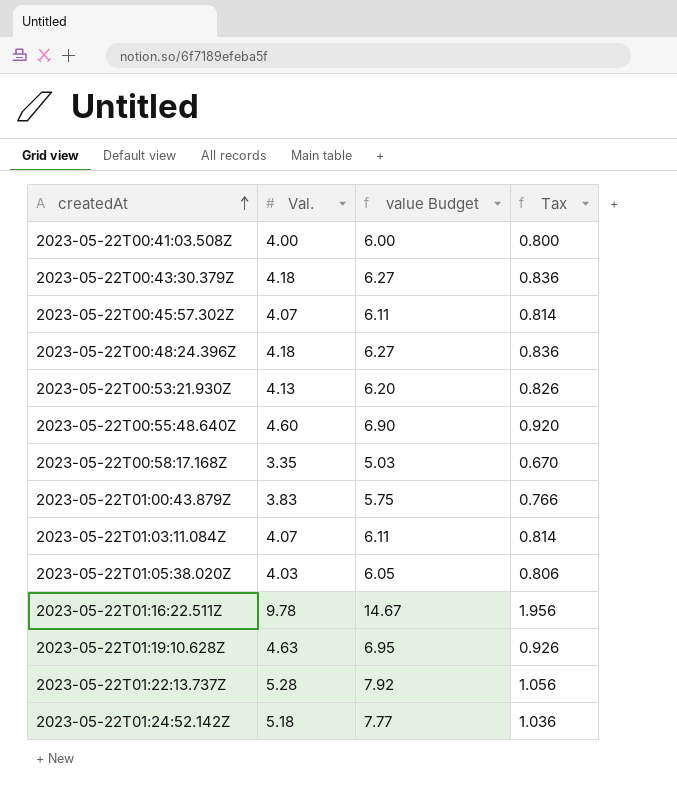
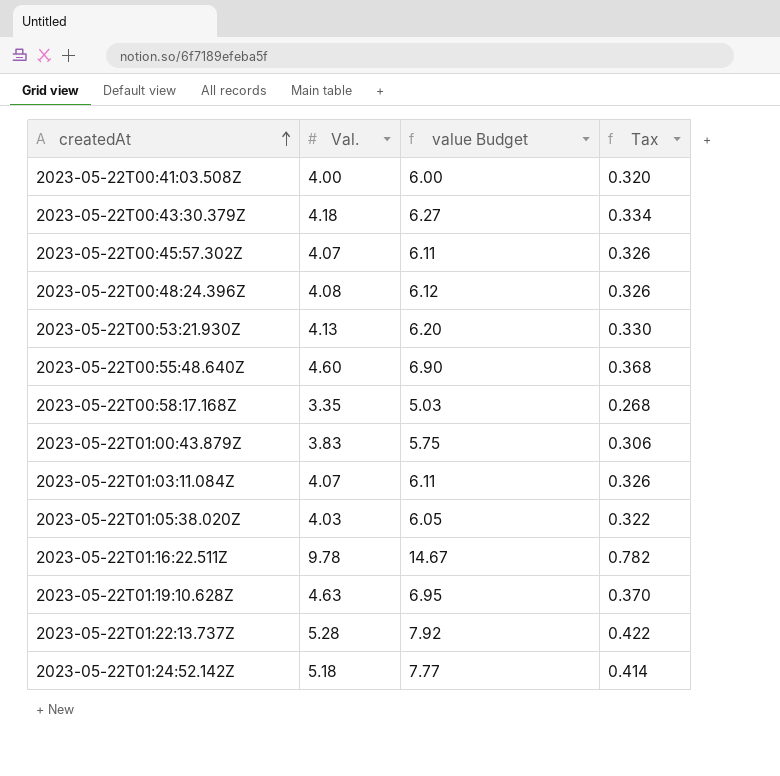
column Tax | formula: [Val.] * 0.2 -> [Val.] * 0.08
2023-05-22T00:48:24.396Z | Val.: 4.18 -> 4.08
2023-05-22T00:48:24.396Z | value Budget: 6.27 -> 6.12

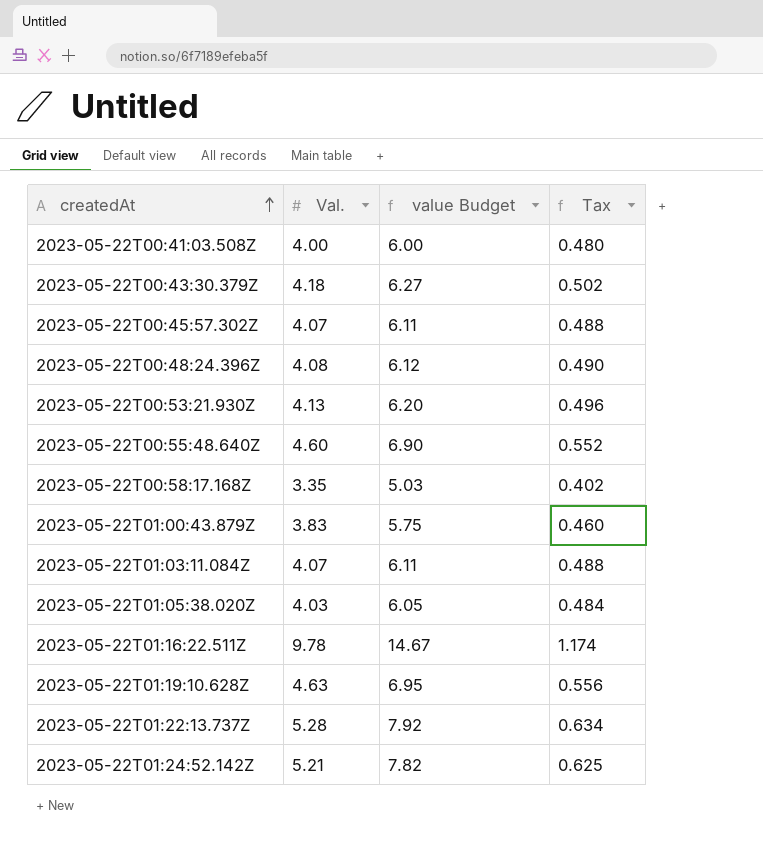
column Tax | formula: [Val.] * 0.08 -> [Val.] * 0.12
2023-05-22T01:24:52.142Z | Val.: 5.18 -> 5.21
2023-05-22T01:24:52.142Z | value Budget: 7.77 -> 7.82

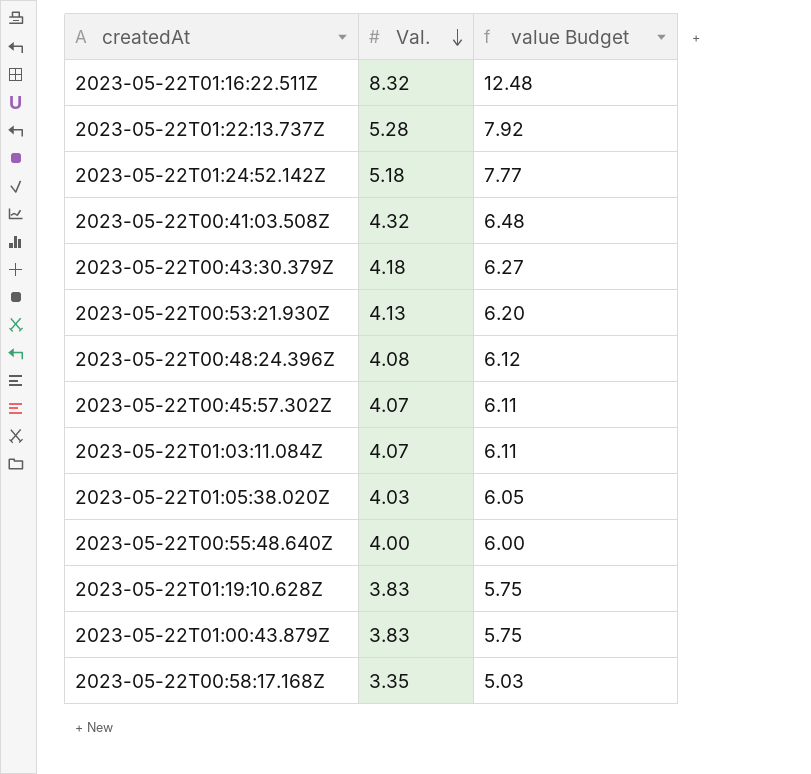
row order: createdAt ascending -> Val. descending
column Tax | formula: [Val.] * 0.12 -> none
2023-05-22T01:16:22.511Z | Val.: 9.78 -> 8.32
2023-05-22T01:16:22.511Z | value Budget: 14.67 -> 12.48
2023-05-22T01:24:52.142Z | Val.: 5.21 -> 5.18
2023-05-22T01:24:52.142Z | value Budget: 7.82 -> 7.77
2023-05-22T00:41:03.508Z | Val.: 4.00 -> 4.32
2023-05-22T00:41:03.508Z | value Budget: 6.00 -> 6.48
2023-05-22T00:55:48.640Z | Val.: 4.60 -> 4.00
2023-05-22T00:55:48.640Z | value Budget: 6.90 -> 6.00
2023-05-22T01:19:10.628Z | Val.: 4.63 -> 3.83
2023-05-22T01:19:10.628Z | value Budget: 6.95 -> 5.75

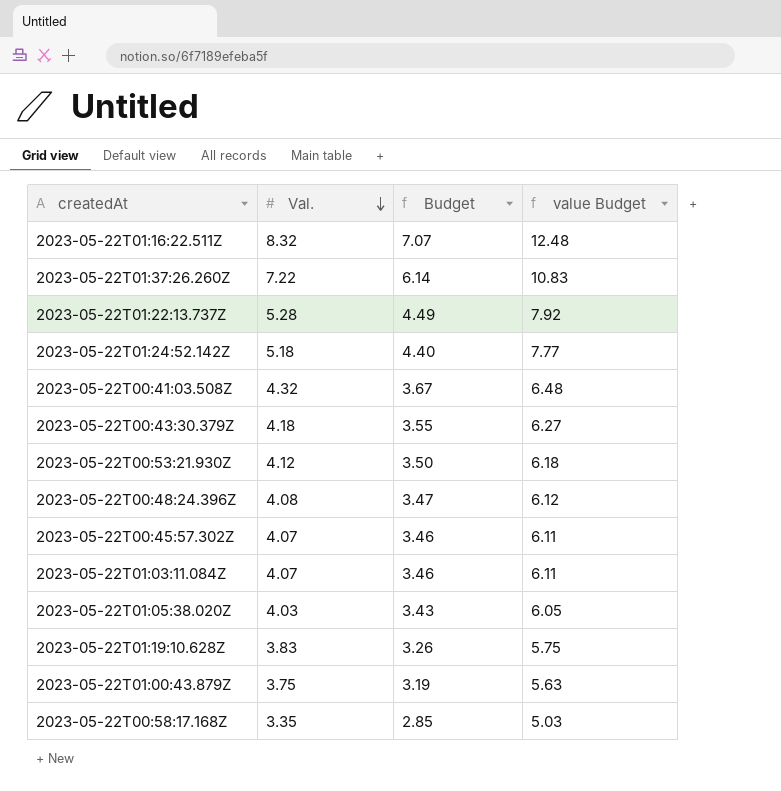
column Budget | formula: none -> [Val.] * 0.85
row 2023-05-22T00:55:48.640Z: 4.00 | 6.00 -> none
row 2023-05-22T01:37:26.260Z: none -> 7.22 | 6.14 | 10.83
2023-05-22T00:53:21.930Z | Val.: 4.13 -> 4.12
2023-05-22T00:53:21.930Z | value Budget: 6.20 -> 6.18
2023-05-22T01:00:43.879Z | Val.: 3.83 -> 3.75
2023-05-22T01:00:43.879Z | value Budget: 5.75 -> 5.63

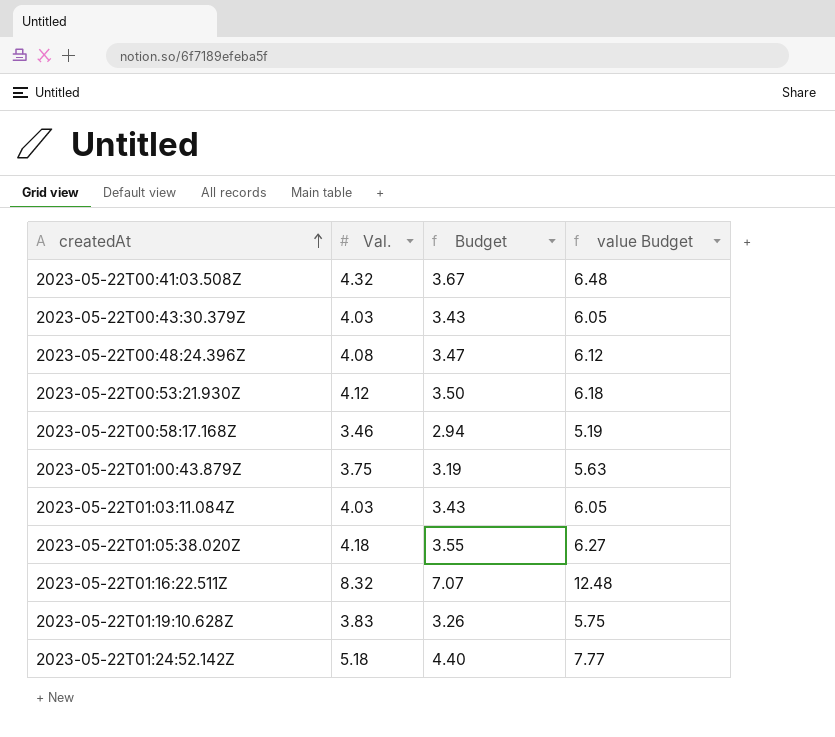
row order: Val. descending -> createdAt ascending
row 2023-05-22T01:37:26.260Z: 7.22 | 6.14 | 10.83 -> none
row 2023-05-22T01:22:13.737Z: 5.28 | 4.49 | 7.92 -> none
row 2023-05-22T00:45:57.302Z: 4.07 | 3.46 | 6.11 -> none
2023-05-22T00:43:30.379Z | Val.: 4.18 -> 4.03
2023-05-22T00:43:30.379Z | Budget: 3.55 -> 3.43
2023-05-22T00:43:30.379Z | value Budget: 6.27 -> 6.05
2023-05-22T00:58:17.168Z | Val.: 3.35 -> 3.46
2023-05-22T00:58:17.168Z | Budget: 2.85 -> 2.94
2023-05-22T00:58:17.168Z | value Budget: 5.03 -> 5.19
2023-05-22T01:03:11.084Z | Val.: 4.07 -> 4.03
2023-05-22T01:03:11.084Z | Budget: 3.46 -> 3.43
2023-05-22T01:03:11.084Z | value Budget: 6.11 -> 6.05
2023-05-22T01:05:38.020Z | Val.: 4.03 -> 4.18
2023-05-22T01:05:38.020Z | Budget: 3.43 -> 3.55
2023-05-22T01:05:38.020Z | value Budget: 6.05 -> 6.27

